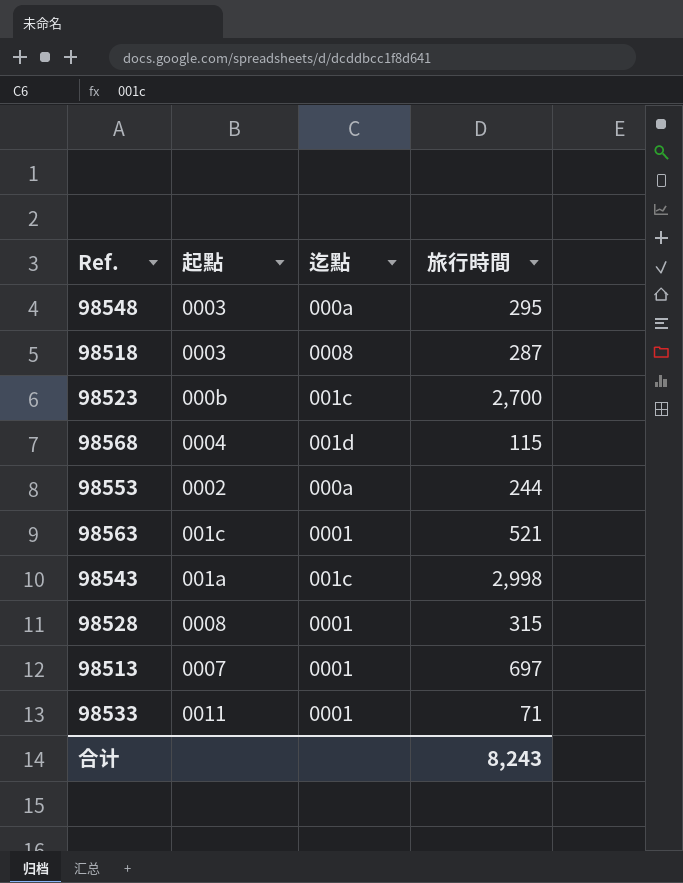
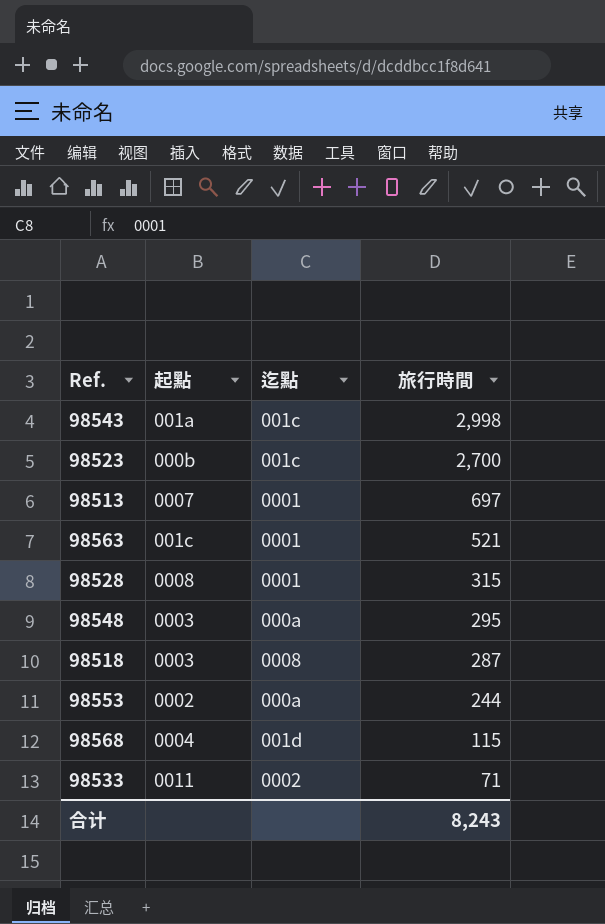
row order: none -> 旅行時間 descending
98533 | 迄點: 0001 -> 0002

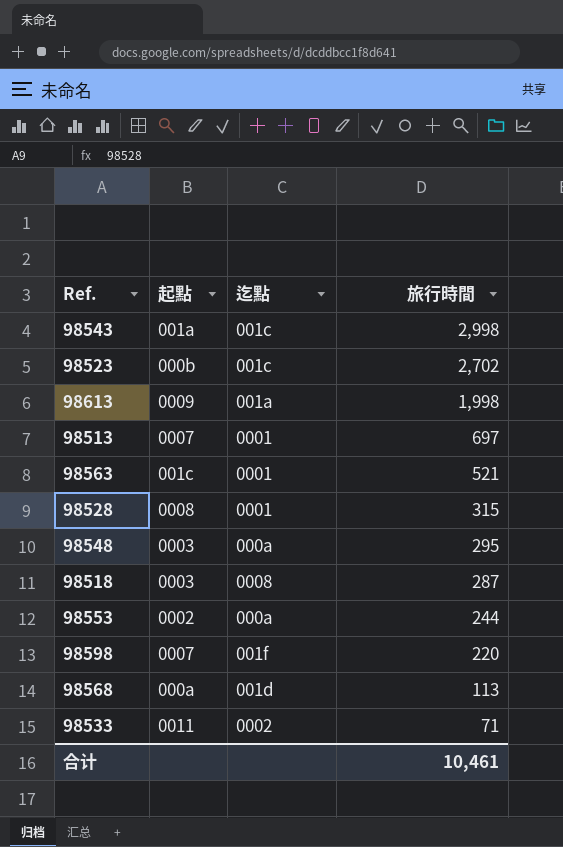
98523 | 旅行時間: 2,700 -> 2,702
row 98613: none -> 0009 | 001a | 1,998
row 98598: none -> 0007 | 001f | 220
98568 | 起點: 0004 -> 000a
98568 | 旅行時間: 115 -> 113
合计 | 旅行時間: 8,243 -> 10,461

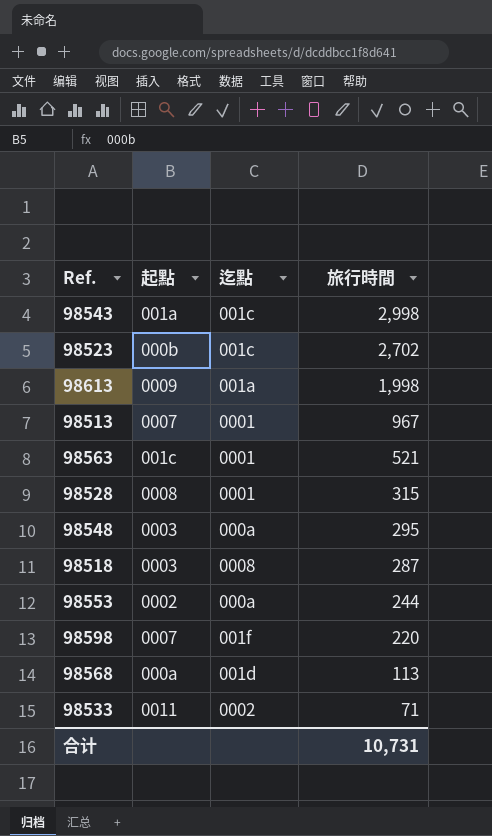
98513 | 旅行時間: 697 -> 967
合计 | 旅行時間: 10,461 -> 10,731

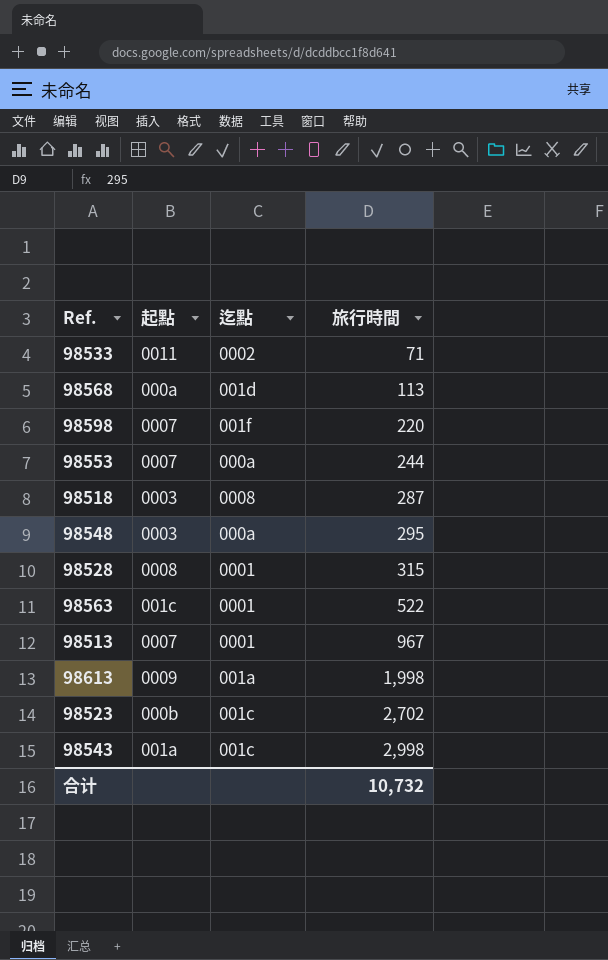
row order: 旅行時間 descending -> 旅行時間 ascending
98553 | 起點: 0002 -> 0007
98563 | 旅行時間: 521 -> 522
合计 | 旅行時間: 10,731 -> 10,732

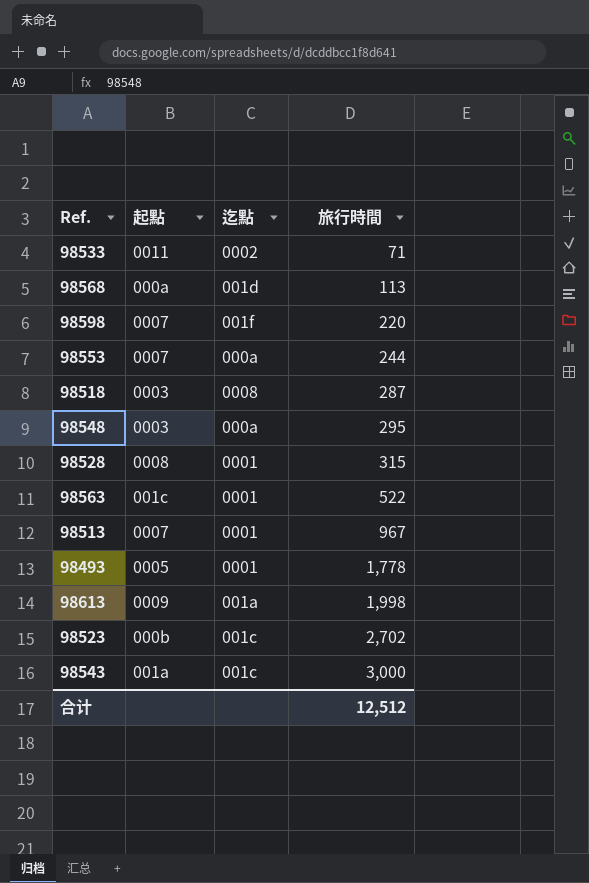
row 98493: none -> 0005 | 0001 | 1,778
98543 | 旅行時間: 2,998 -> 3,000
合计 | 旅行時間: 10,732 -> 12,512

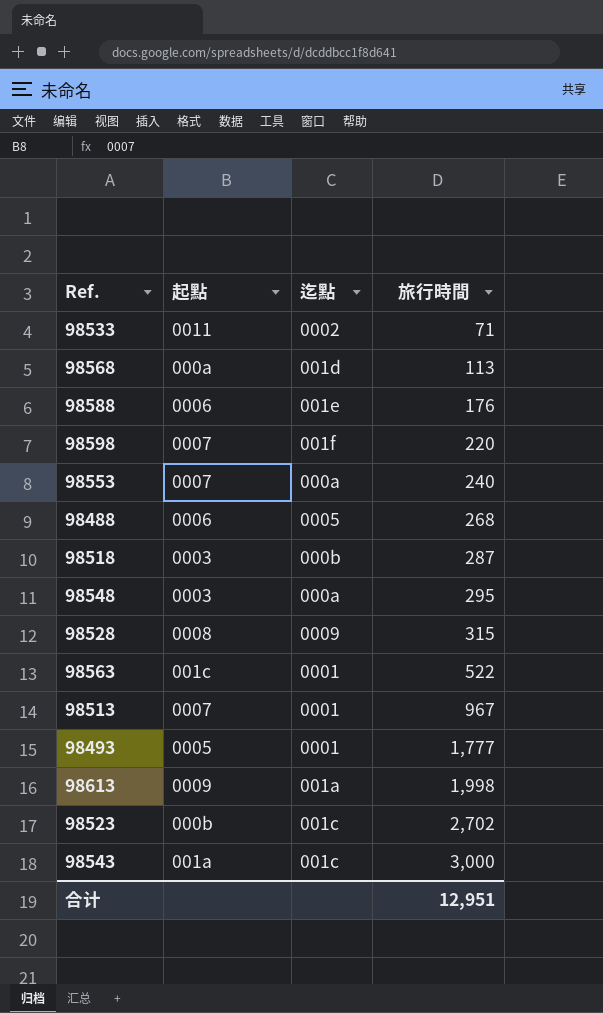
row 98588: none -> 0006 | 001e | 176
98553 | 旅行時間: 244 -> 240
row 98488: none -> 0006 | 0005 | 268
98518 | 迄點: 0008 -> 000b
98528 | 迄點: 0001 -> 0009
98493 | 旅行時間: 1,778 -> 1,777
合计 | 旅行時間: 12,512 -> 12,951

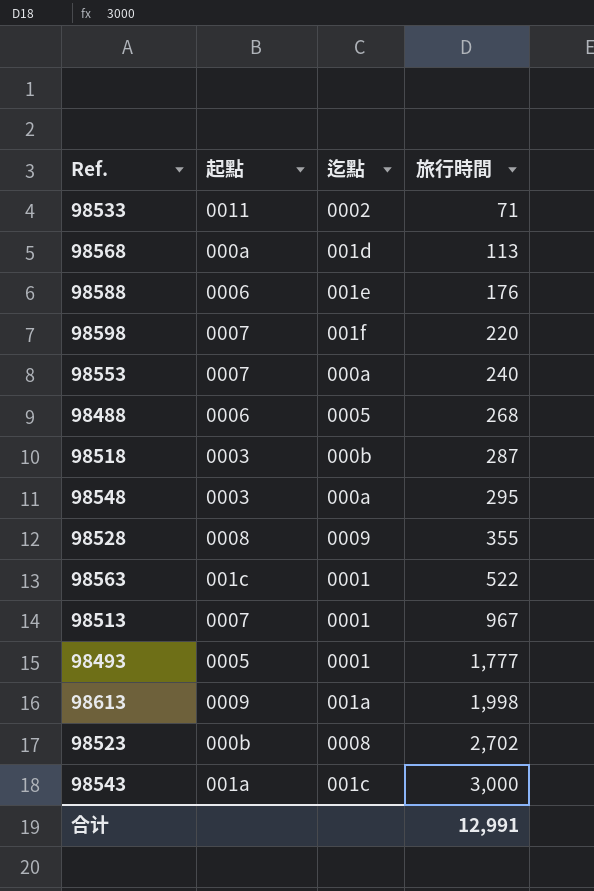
98528 | 旅行時間: 315 -> 355
98523 | 迄點: 001c -> 0008
合计 | 旅行時間: 12,951 -> 12,991

